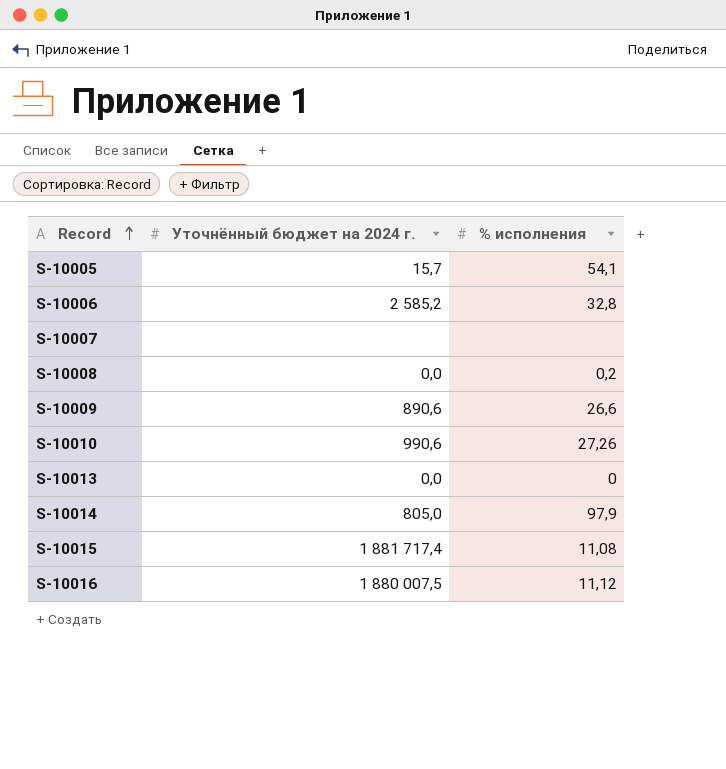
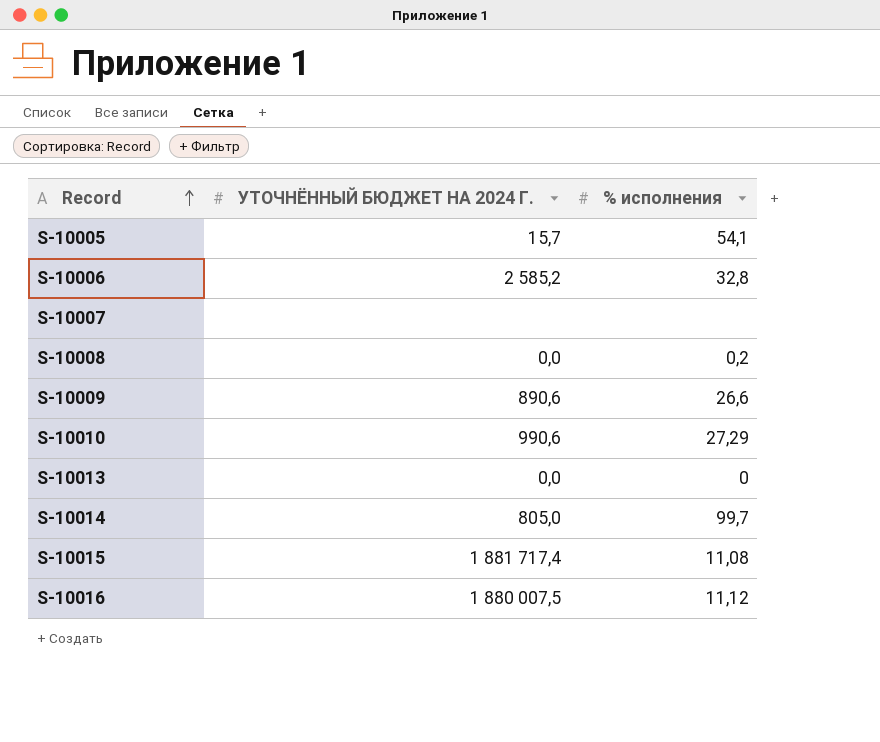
column name: Уточнённый бюджет на 2024 г. -> УТОЧНЁННЫЙ БЮДЖЕТ НА 2024 Г.
S-10010 | % исполнения: 27,26 -> 27,29
S-10014 | % исполнения: 97,9 -> 99,7

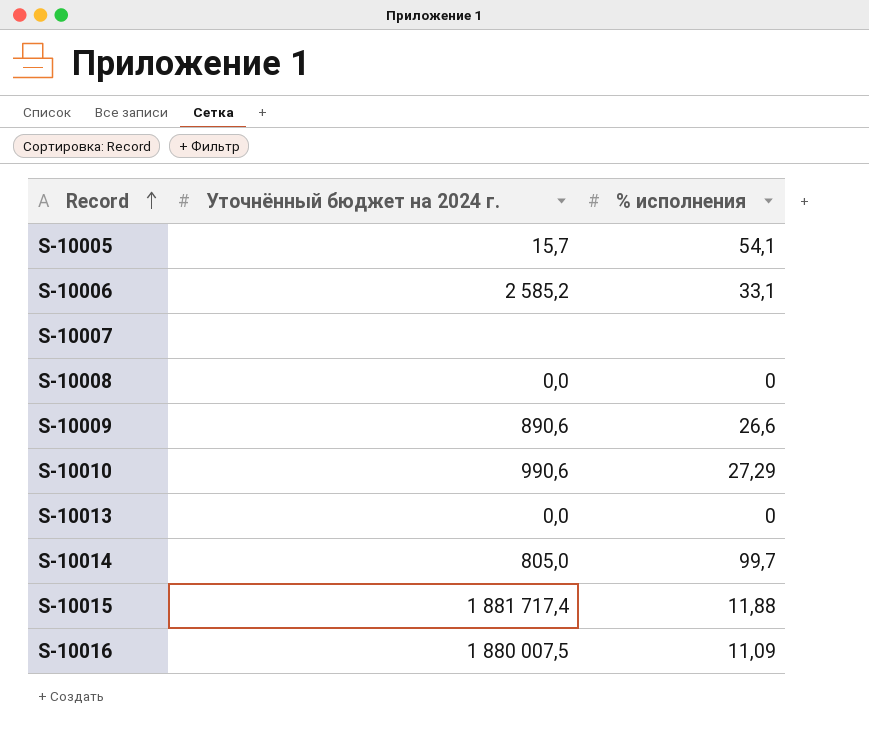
column name: УТОЧНЁННЫЙ БЮДЖЕТ НА 2024 Г. -> Уточнённый бюджет на 2024 г.
S-10006 | % исполнения: 32,8 -> 33,1
S-10008 | % исполнения: 0,2 -> 0
S-10015 | % исполнения: 11,08 -> 11,88
S-10016 | % исполнения: 11,12 -> 11,09

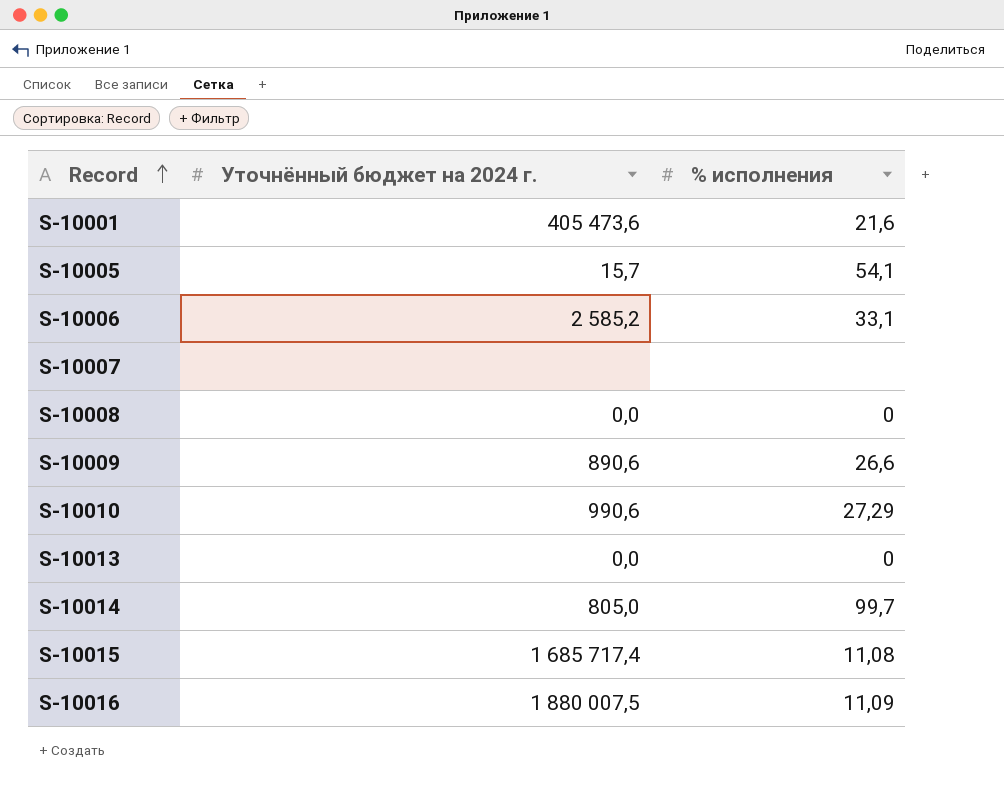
row S-10001: none -> 405 473,6 | 21,6
S-10015 | Уточнённый бюджет на 2024 г.: 1 881 717,4 -> 1 685 717,4
S-10015 | % исполнения: 11,88 -> 11,08

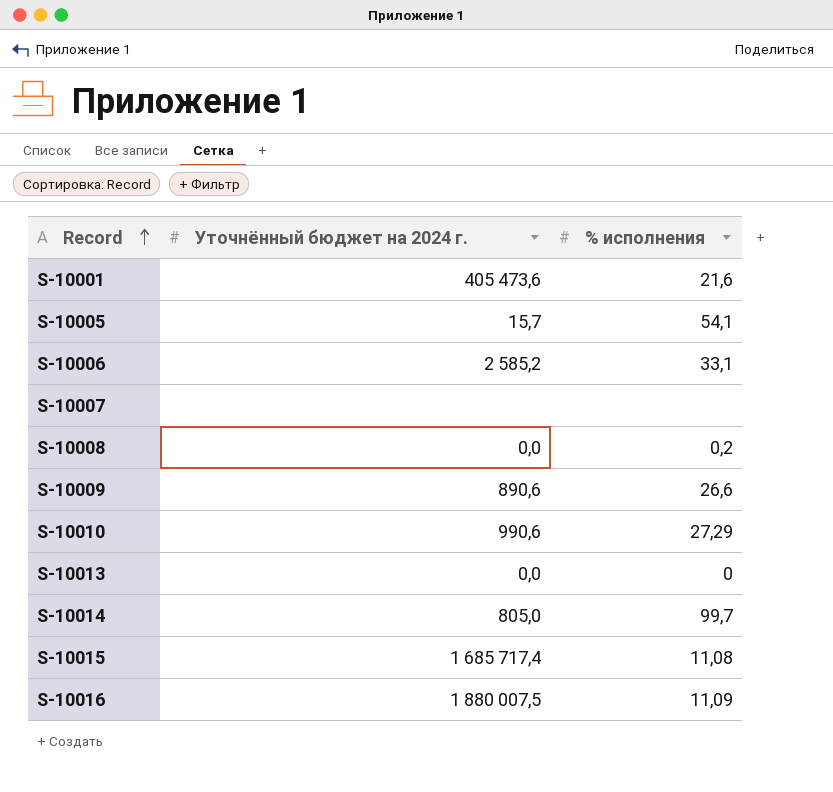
S-10008 | % исполнения: 0 -> 0,2

